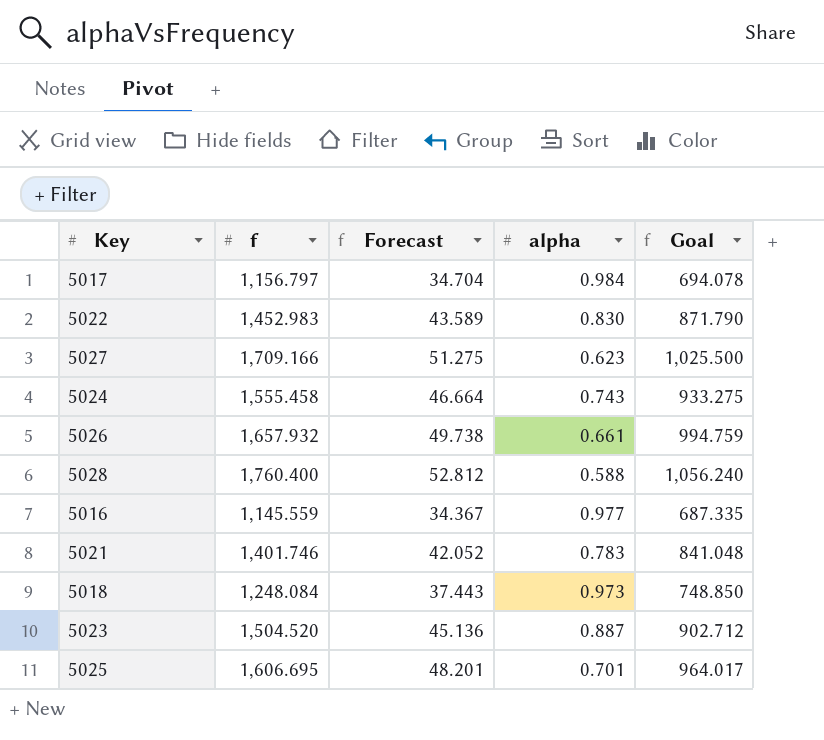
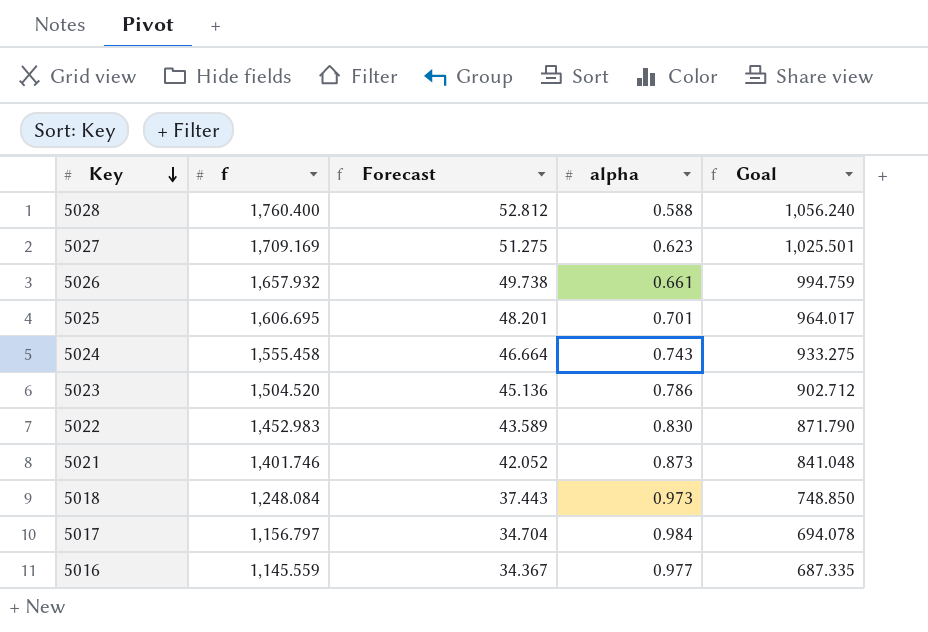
row order: none -> Key descending
5027 | f: 1,709.166 -> 1,709.169
5027 | Goal: 1,025.500 -> 1,025.501
5023 | alpha: 0.887 -> 0.786
5021 | alpha: 0.783 -> 0.873

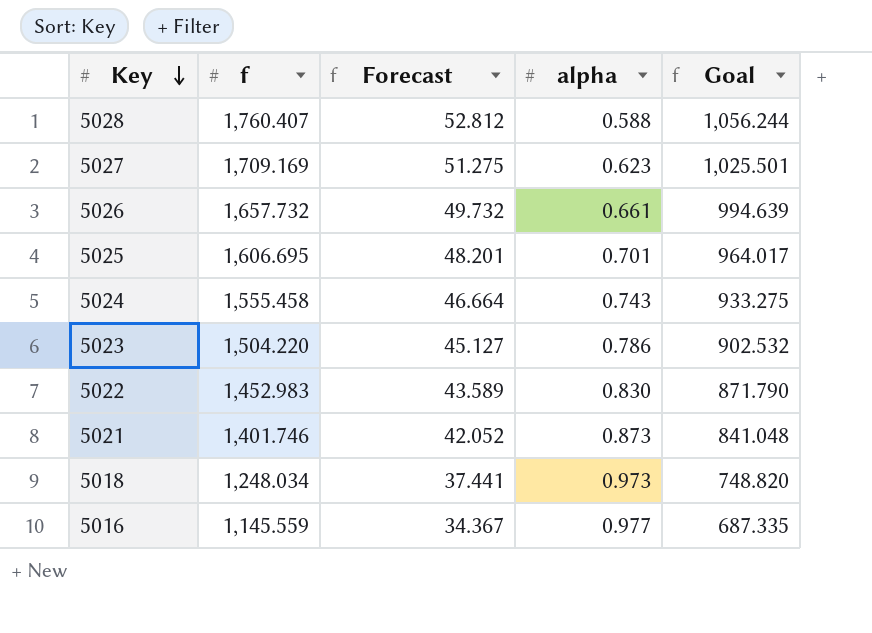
row 5017: 1,156.797 | 34.704 | 0.984 | 694.078 -> none
5028 | f: 1,760.400 -> 1,760.407
5028 | Goal: 1,056.240 -> 1,056.244
5026 | f: 1,657.932 -> 1,657.732
5026 | Forecast: 49.738 -> 49.732
5026 | Goal: 994.759 -> 994.639
5023 | f: 1,504.520 -> 1,504.220
5023 | Forecast: 45.136 -> 45.127
5023 | Goal: 902.712 -> 902.532
5018 | f: 1,248.084 -> 1,248.034
5018 | Forecast: 37.443 -> 37.441
5018 | Goal: 748.850 -> 748.820

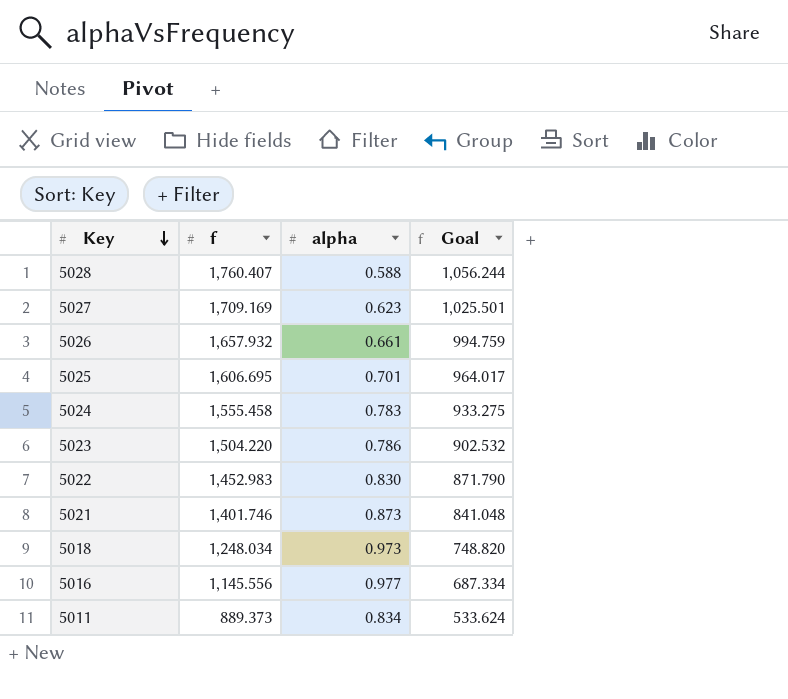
column Forecast | formula: [f] * 0.03 -> none
5026 | f: 1,657.732 -> 1,657.932
5026 | Goal: 994.639 -> 994.759
5024 | alpha: 0.743 -> 0.783
5016 | f: 1,145.559 -> 1,145.556
5016 | Goal: 687.335 -> 687.334
row 5011: none -> 889.373 | 0.834 | 533.624

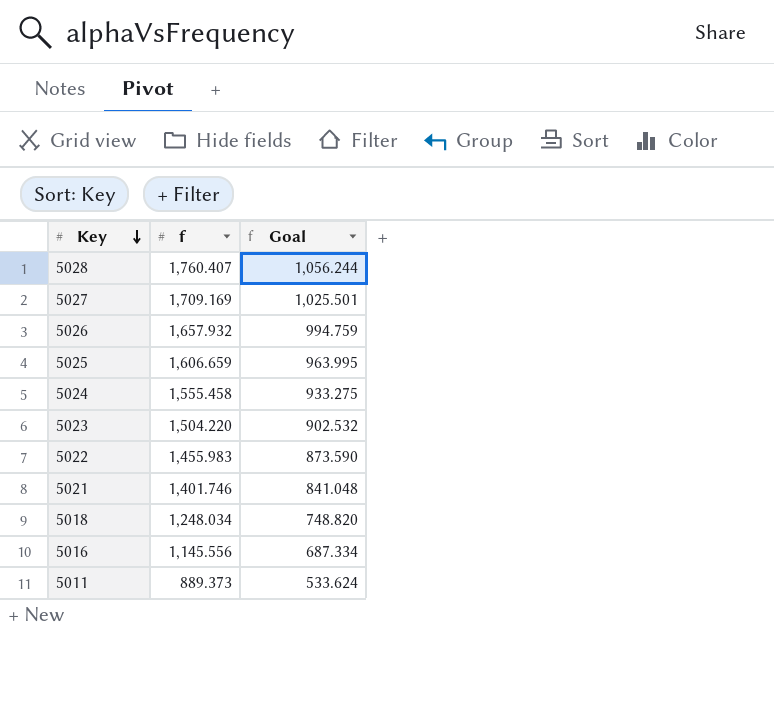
column alpha | position: 3 -> none
5025 | f: 1,606.695 -> 1,606.659
5025 | Goal: 964.017 -> 963.995
5022 | f: 1,452.983 -> 1,455.983
5022 | Goal: 871.790 -> 873.590

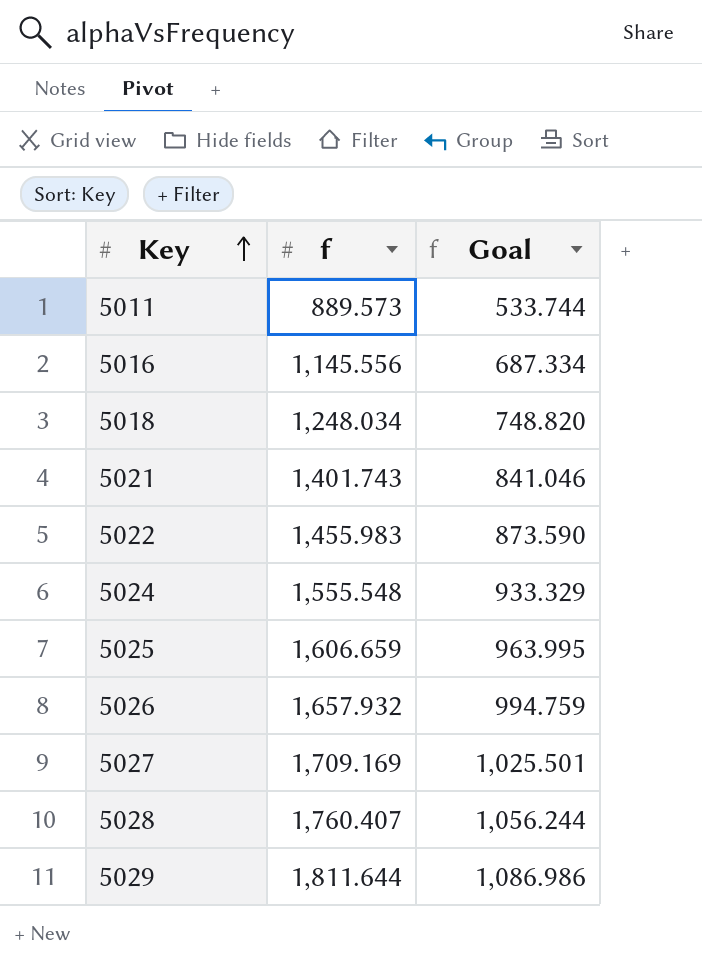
row order: Key descending -> Key ascending
row 5023: 1,504.220 | 902.532 -> none
5011 | f: 889.373 -> 889.573
5011 | Goal: 533.624 -> 533.744
5021 | f: 1,401.746 -> 1,401.743
5021 | Goal: 841.048 -> 841.046
5024 | f: 1,555.458 -> 1,555.548
5024 | Goal: 933.275 -> 933.329
row 5029: none -> 1,811.644 | 1,086.986

